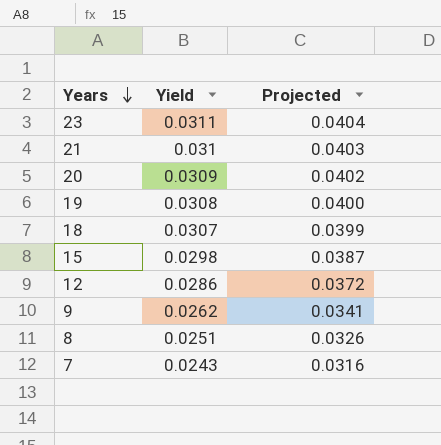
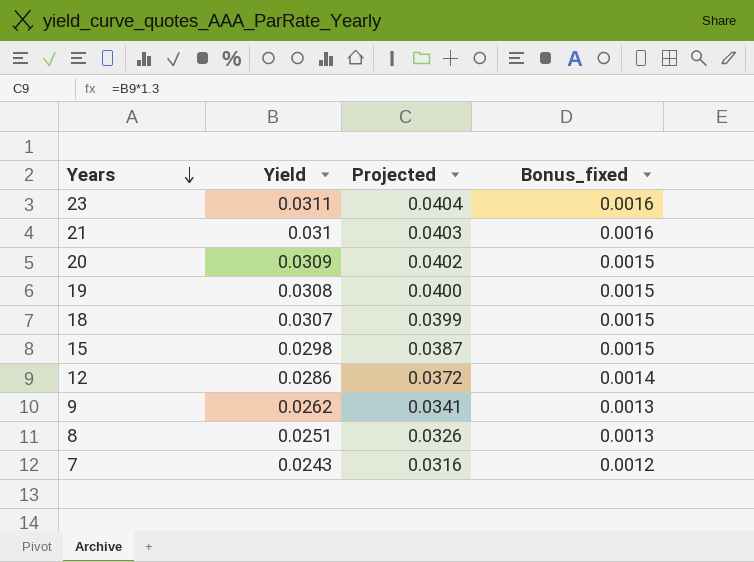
column Bonus_fixed | formula: none -> [Yield] * 0.05

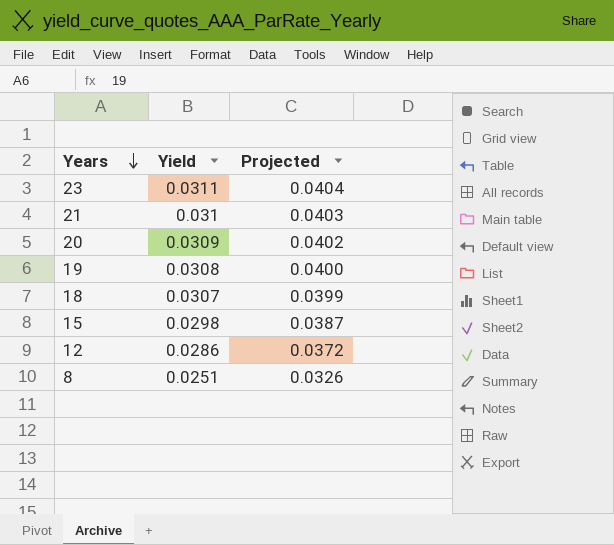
column Bonus_fixed | formula: [Yield] * 0.05 -> none
row 9: 0.0262 | 0.0341 | 0.0013 -> none
row 7: 0.0243 | 0.0316 | 0.0012 -> none

